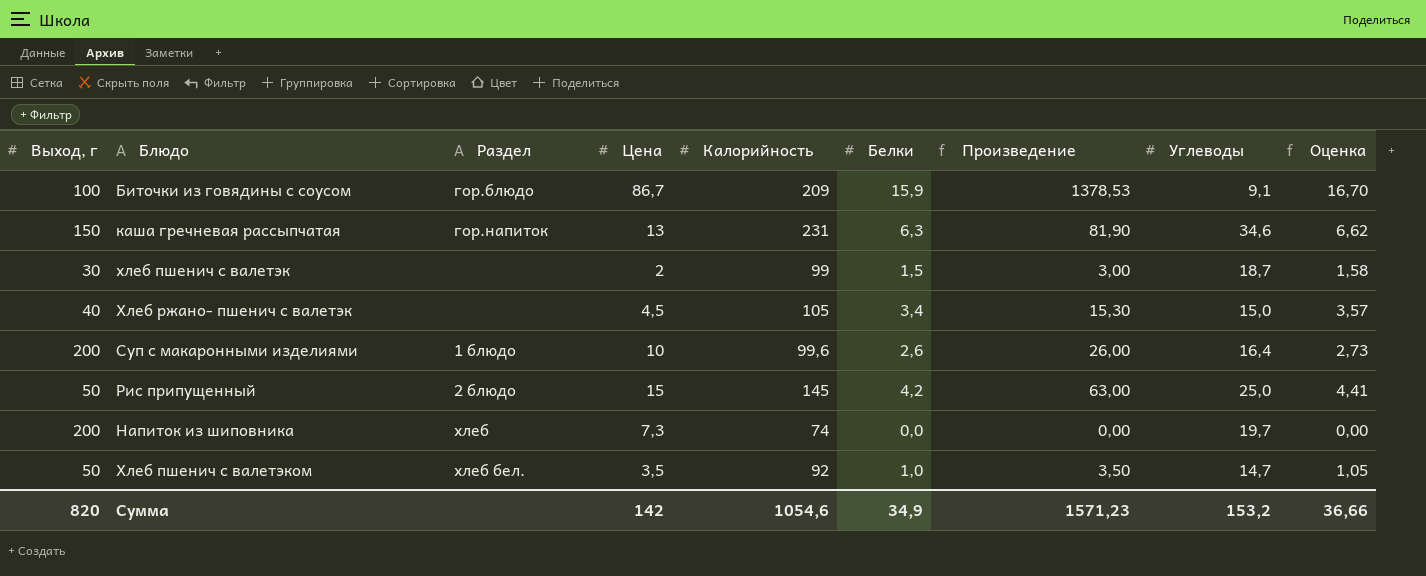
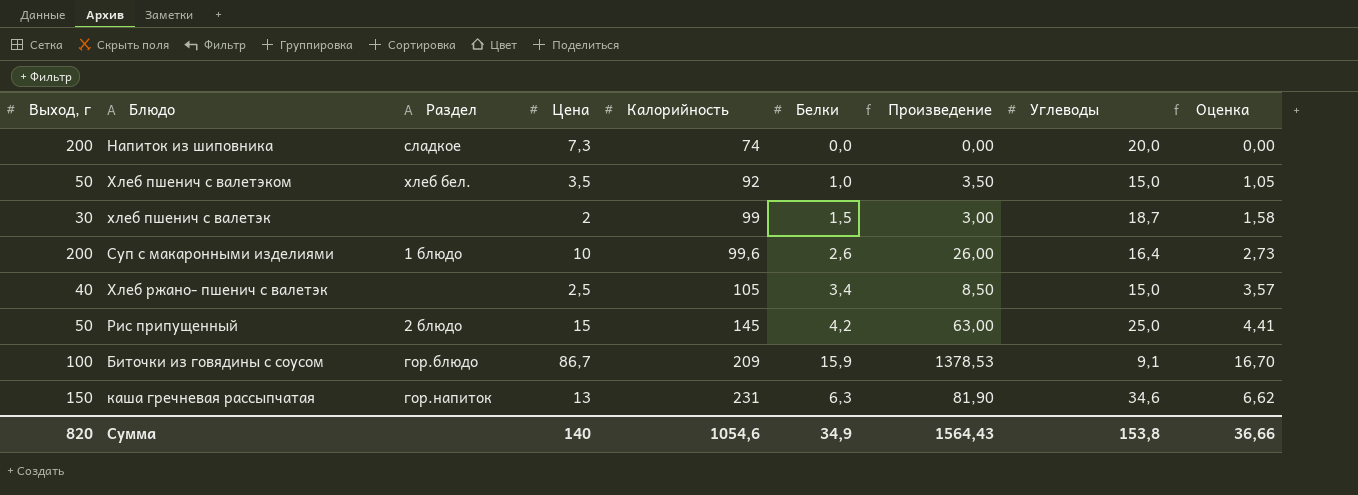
row order: none -> Калорийность ascending
Напиток из шиповника | Раздел: хлеб -> сладкое
Напиток из шиповника | Углеводы: 19,7 -> 20,0
Хлеб пшенич с валетэком | Углеводы: 14,7 -> 15,0
Хлеб ржано- пшенич с валетэк | Цена: 4,5 -> 2,5
Хлеб ржано- пшенич с валетэк | Произведение: 15,30 -> 8,50
Сумма | Цена: 142 -> 140
Сумма | Произведение: 1571,23 -> 1564,43
Сумма | Углеводы: 153,2 -> 153,8

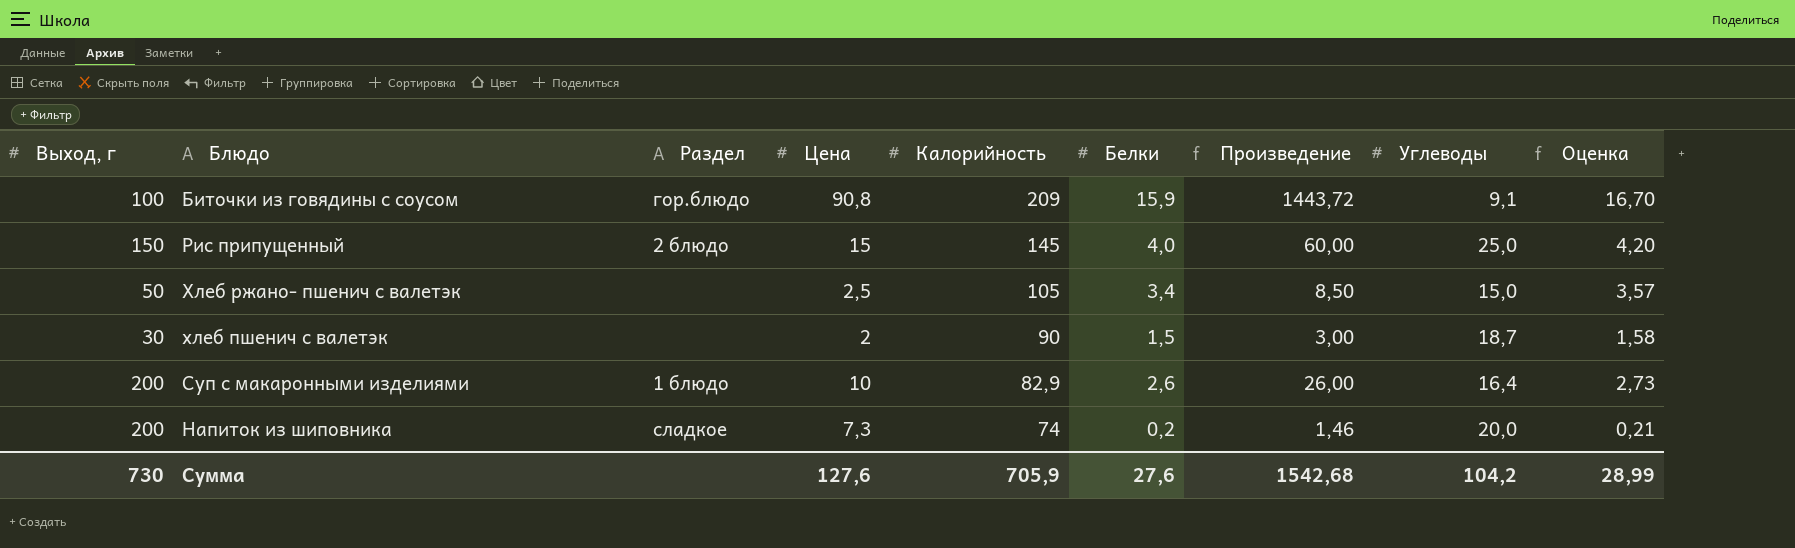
row order: Калорийность ascending -> Калорийность descending
row Хлеб пшенич с валетэком: 50 | хлеб бел. | 3,5 | 92 | 1,0 | 3,50 | 15,0 | 1,05 -> none
row каша гречневая рассыпчатая: 150 | гор.напиток | 13 | 231 | 6,3 | 81,90 | 34,6 | 6,62 -> none
Биточки из говядины с соусом | Цена: 86,7 -> 90,8
Биточки из говядины с соусом | Произведение: 1378,53 -> 1443,72
Рис припущенный | Выход, г: 50 -> 150
Рис припущенный | Белки: 4,2 -> 4,0
Рис припущенный | Произведение: 63,00 -> 60,00
Рис припущенный | Оценка: 4,41 -> 4,20
Хлеб ржано- пшенич с валетэк | Выход, г: 40 -> 50
хлеб пшенич с валетэк | Калорийность: 99 -> 90
Суп с макаронными изделиями | Калорийность: 99,6 -> 82,9
Напиток из шиповника | Белки: 0,0 -> 0,2
Напиток из шиповника | Произведение: 0,00 -> 1,46
Напиток из шиповника | Оценка: 0,00 -> 0,21
Сумма | Выход, г: 820 -> 730
Сумма | Цена: 140 -> 127,6
Сумма | Калорийность: 1054,6 -> 705,9
Сумма | Белки: 34,9 -> 27,6
Сумма | Произведение: 1564,43 -> 1542,68
Сумма | Углеводы: 153,8 -> 104,2
Сумма | Оценка: 36,66 -> 28,99

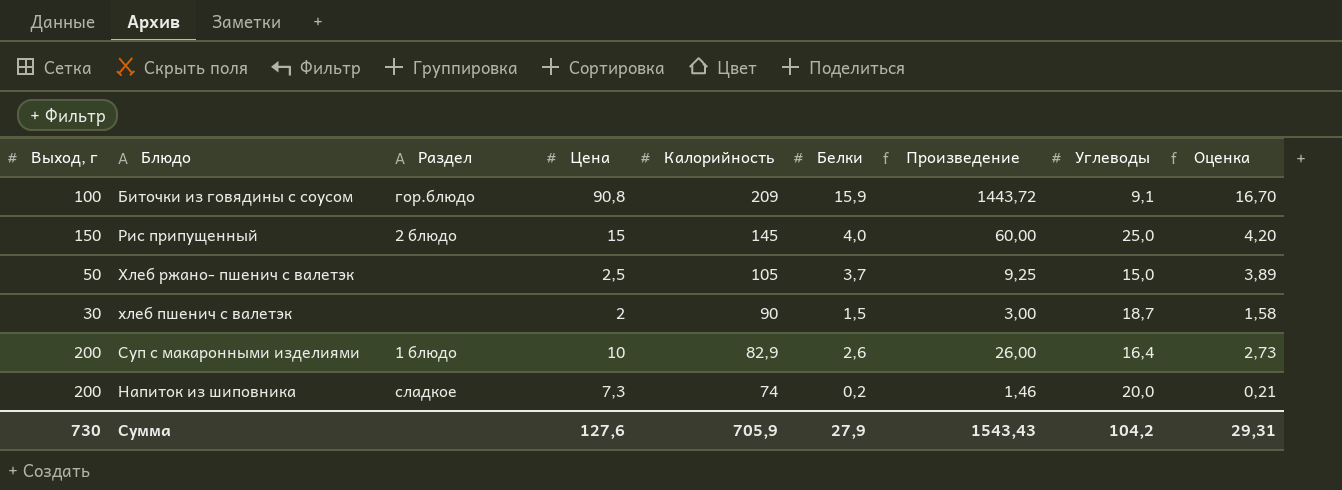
Хлеб ржано- пшенич с валетэк | Белки: 3,4 -> 3,7
Хлеб ржано- пшенич с валетэк | Произведение: 8,50 -> 9,25
Хлеб ржано- пшенич с валетэк | Оценка: 3,57 -> 3,89
Сумма | Белки: 27,6 -> 27,9
Сумма | Произведение: 1542,68 -> 1543,43
Сумма | Оценка: 28,99 -> 29,31

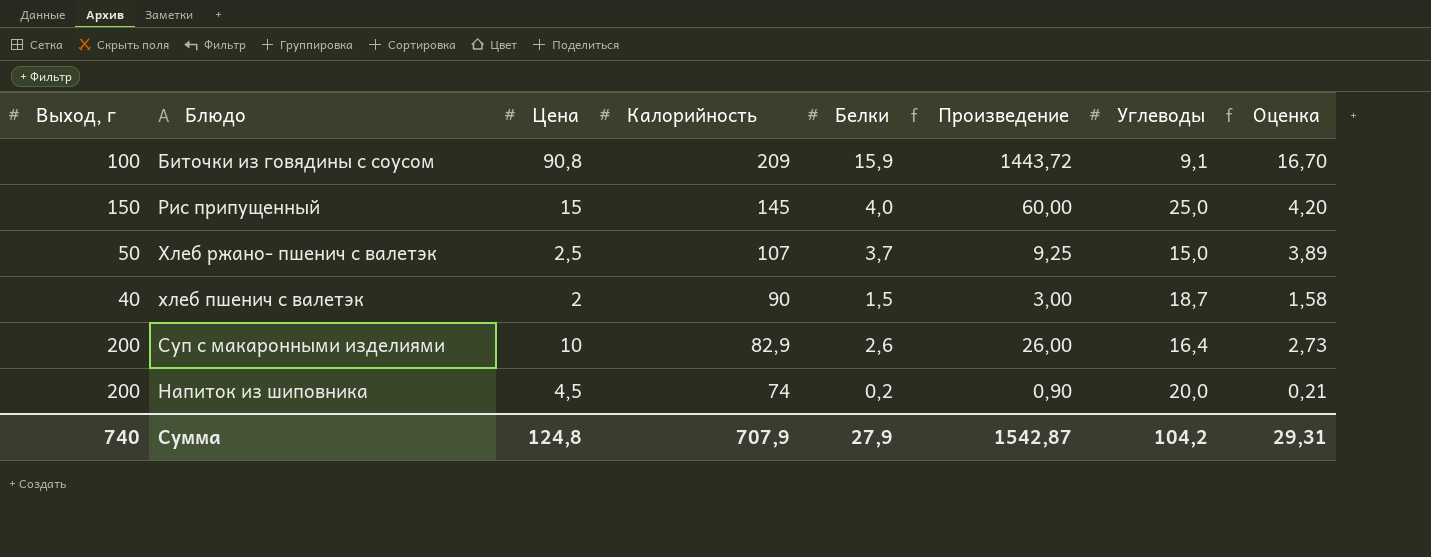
column Раздел | position: 3 -> none
Хлеб ржано- пшенич с валетэк | Калорийность: 105 -> 107
хлеб пшенич с валетэк | Выход, г: 30 -> 40
Напиток из шиповника | Цена: 7,3 -> 4,5
Напиток из шиповника | Произведение: 1,46 -> 0,90
Сумма | Выход, г: 730 -> 740
Сумма | Цена: 127,6 -> 124,8
Сумма | Калорийность: 705,9 -> 707,9
Сумма | Произведение: 1543,43 -> 1542,87

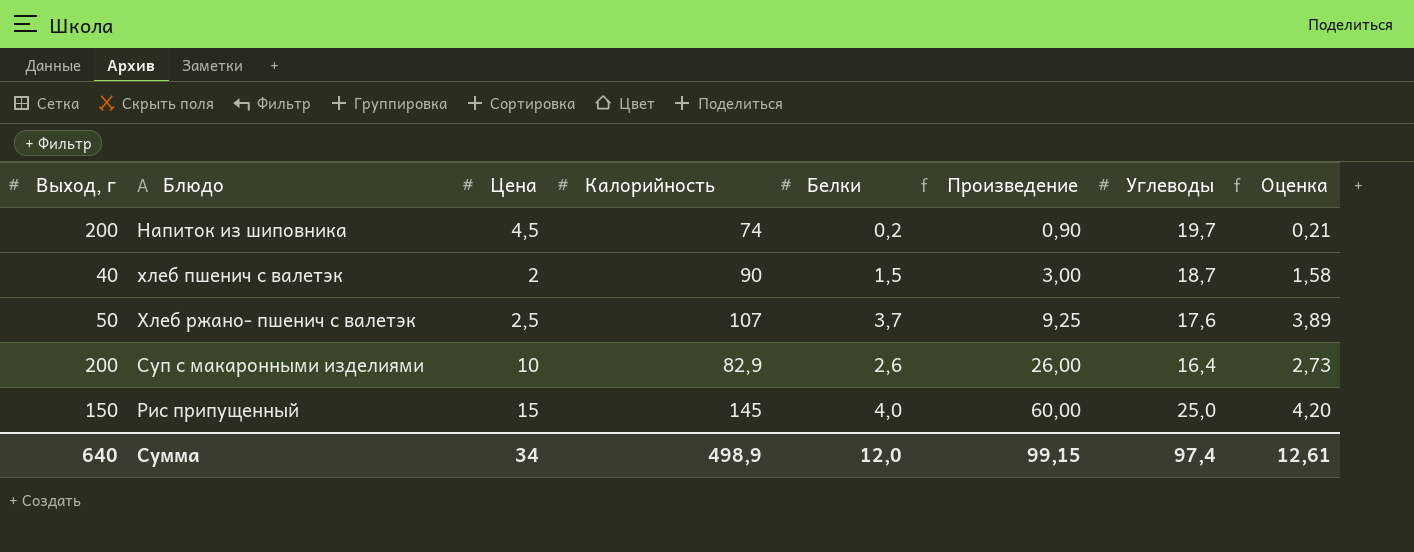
row order: Калорийность descending -> Произведение ascending
row Биточки из говядины с соусом: 100 | 90,8 | 209 | 15,9 | 1443,72 | 9,1 | 16,70 -> none
Напиток из шиповника | Углеводы: 20,0 -> 19,7
Хлеб ржано- пшенич с валетэк | Углеводы: 15,0 -> 17,6
Сумма | Выход, г: 740 -> 640
Сумма | Цена: 124,8 -> 34
Сумма | Калорийность: 707,9 -> 498,9
Сумма | Белки: 27,9 -> 12,0
Сумма | Произведение: 1542,87 -> 99,15
Сумма | Углеводы: 104,2 -> 97,4
Сумма | Оценка: 29,31 -> 12,61

